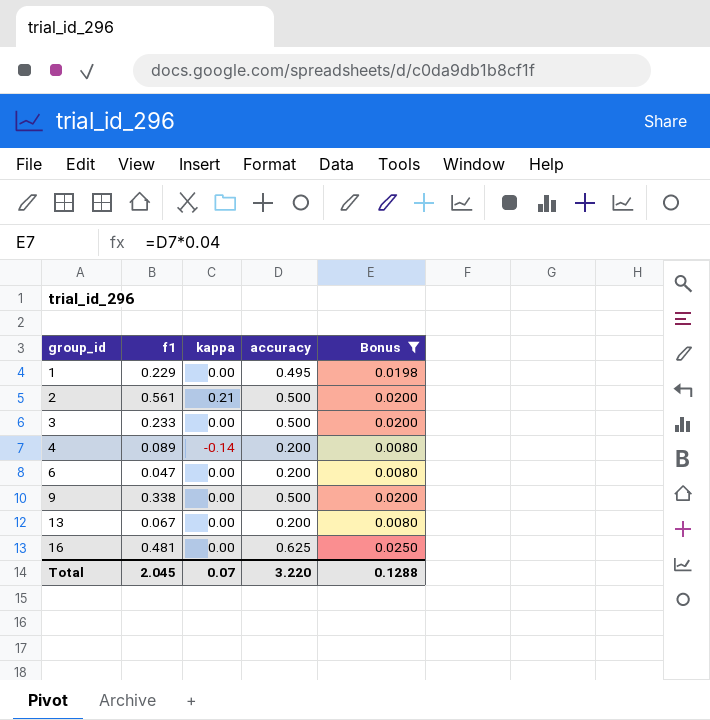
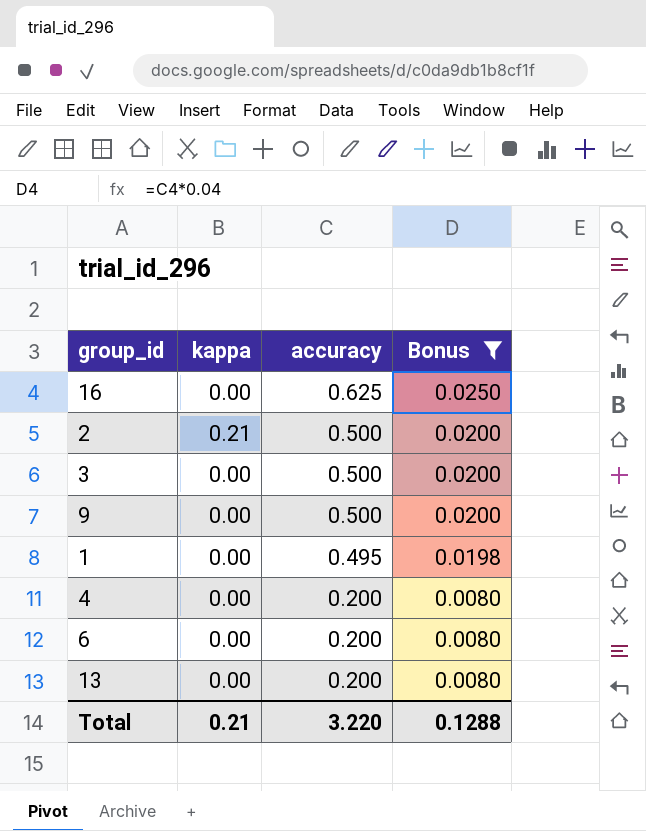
row order: group_id ascending -> accuracy descending
column f1 | position: 2 -> none
4 | kappa: -0.14 -> 0.00
Total | kappa: 0.07 -> 0.21

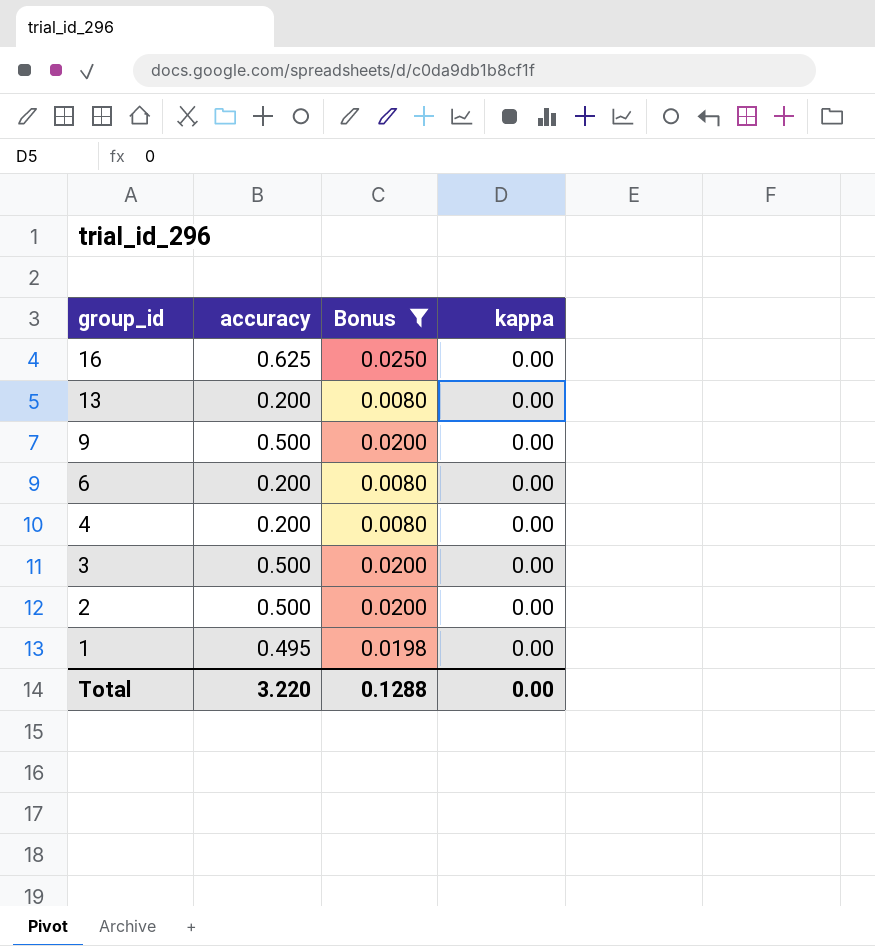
row order: accuracy descending -> group_id descending
column kappa | position: 2 -> 4
2 | kappa: 0.21 -> 0.00
Total | kappa: 0.21 -> 0.00

